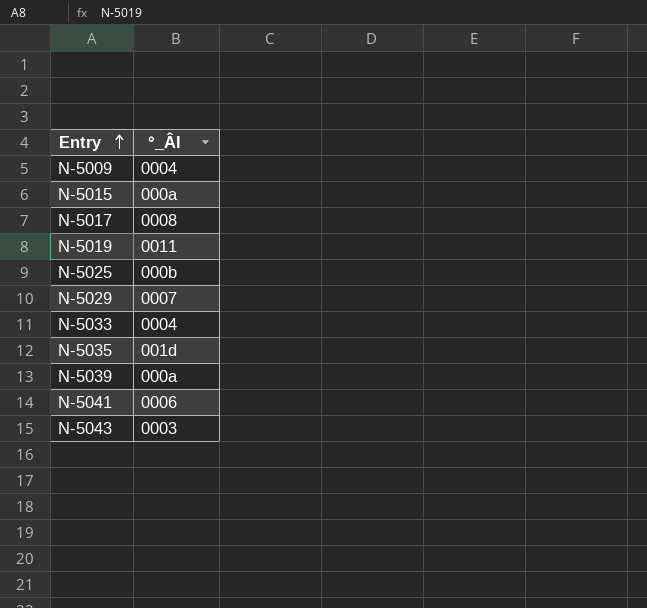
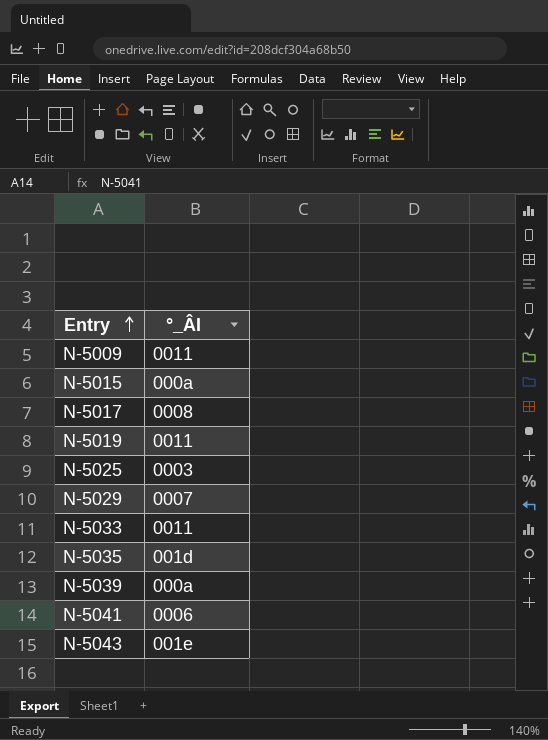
N-5009 | °_ÂI: 0004 -> 0011
N-5025 | °_ÂI: 000b -> 0003
N-5033 | °_ÂI: 0004 -> 0011
N-5043 | °_ÂI: 0003 -> 001e

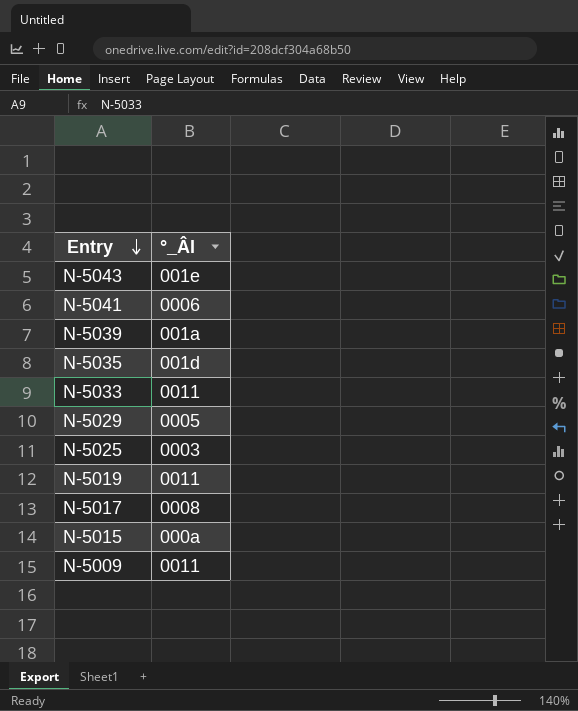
row order: Entry ascending -> Entry descending
N-5039 | °_ÂI: 000a -> 001a
N-5029 | °_ÂI: 0007 -> 0005

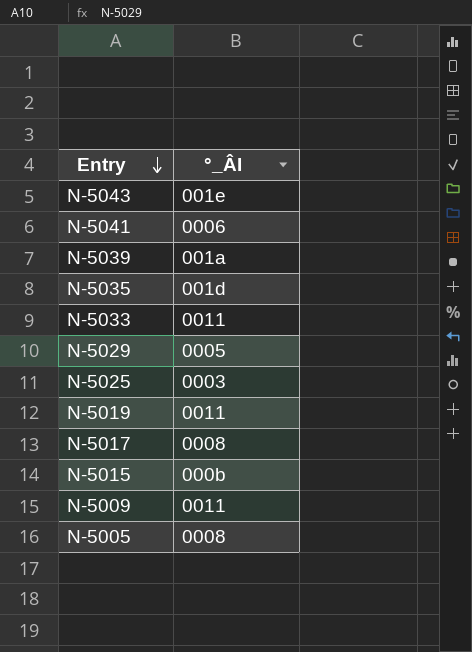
N-5015 | °_ÂI: 000a -> 000b
row N-5005: none -> 0008

